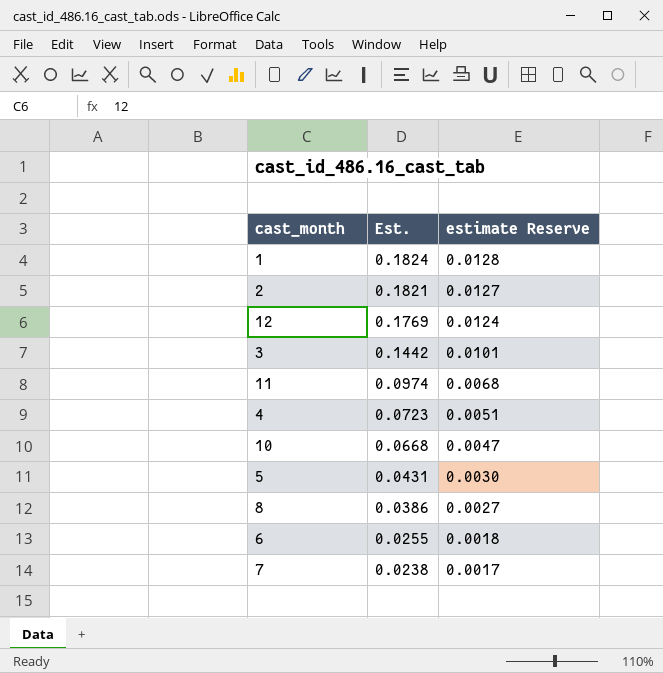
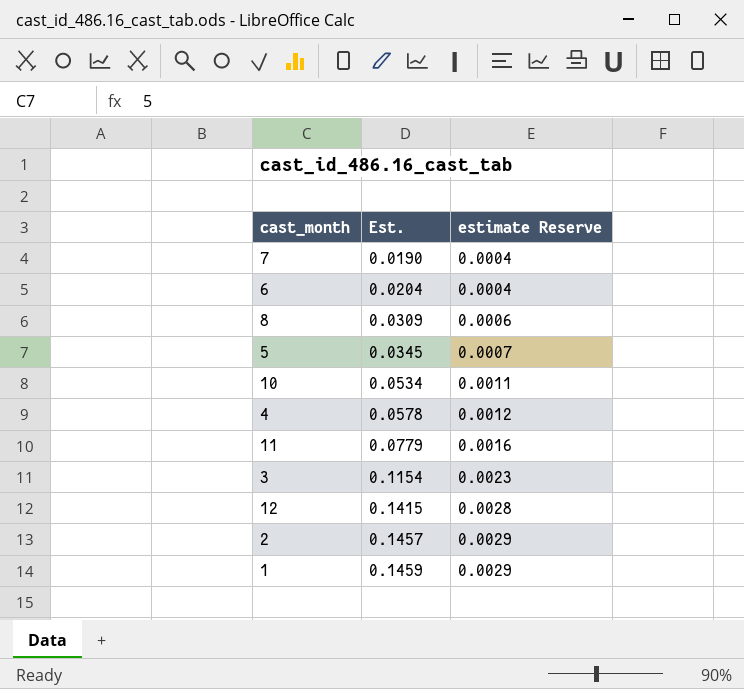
row order: Est. descending -> Est. ascending
column estimate Reserve | formula: [Est.] * 0.07 -> [Est.] * 0.02
7 | Est.: 0.0238 -> 0.0190
6 | Est.: 0.0255 -> 0.0204
8 | Est.: 0.0386 -> 0.0309
5 | Est.: 0.0431 -> 0.0345
10 | Est.: 0.0668 -> 0.0534
4 | Est.: 0.0723 -> 0.0578
11 | Est.: 0.0974 -> 0.0779
3 | Est.: 0.1442 -> 0.1154
12 | Est.: 0.1769 -> 0.1415
2 | Est.: 0.1821 -> 0.1457
1 | Est.: 0.1824 -> 0.1459

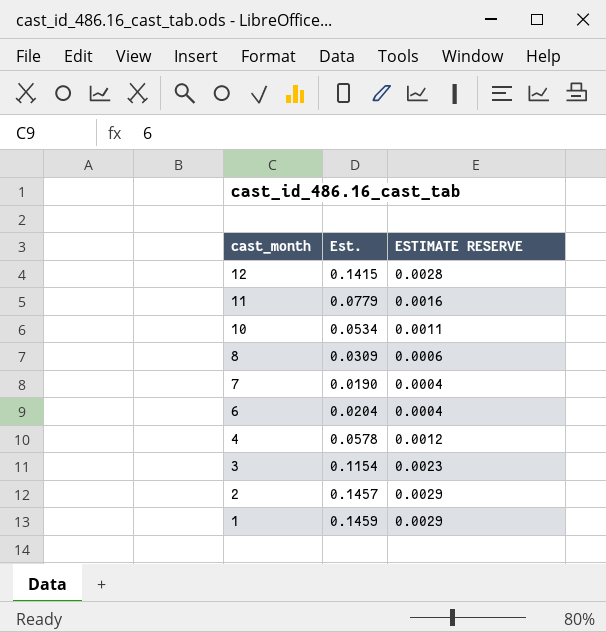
row order: Est. ascending -> cast_month descending
column name: estimate Reserve -> ESTIMATE RESERVE
row 5: 0.0345 | 0.0007 -> none

